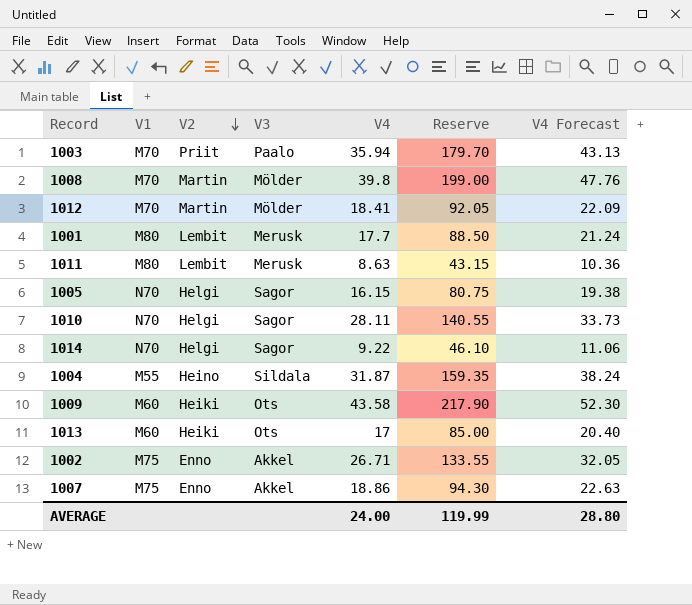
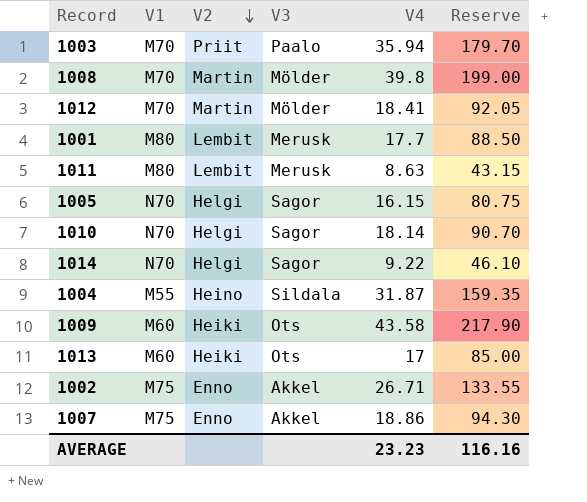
column V4 Forecast | formula: [V4] * 1.2 -> none
1010 | V4: 28.11 -> 18.14
1010 | Reserve: 140.55 -> 90.70
AVERAGE | V4: 24.00 -> 23.23
AVERAGE | Reserve: 119.99 -> 116.16

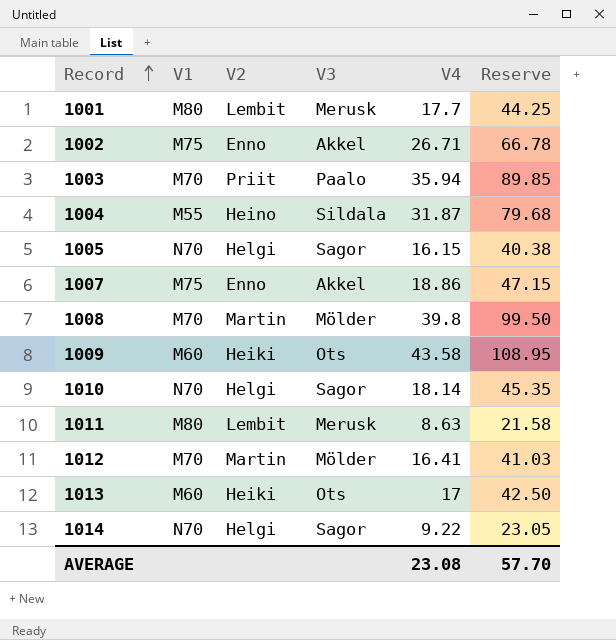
row order: V2 descending -> Record ascending
column Reserve | formula: [V4] * 5 -> [V4] * 2.5
1012 | V4: 18.41 -> 16.41
AVERAGE | V4: 23.23 -> 23.08
AVERAGE | Reserve: 116.16 -> 57.70

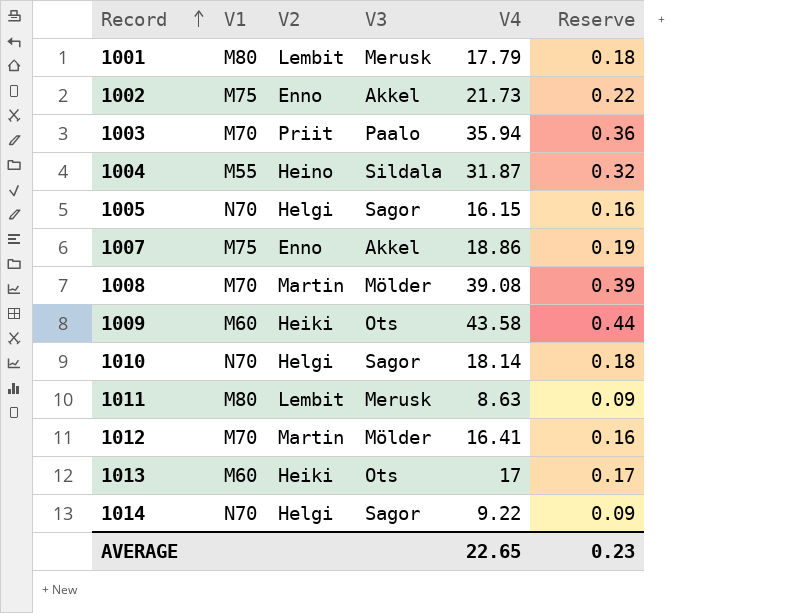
column Reserve | formula: [V4] * 2.5 -> [V4] * 0.01
1001 | V4: 17.7 -> 17.79
1002 | V4: 26.71 -> 21.73
1008 | V4: 39.8 -> 39.08
AVERAGE | V4: 23.08 -> 22.65
AVERAGE | Reserve: 57.70 -> 0.23

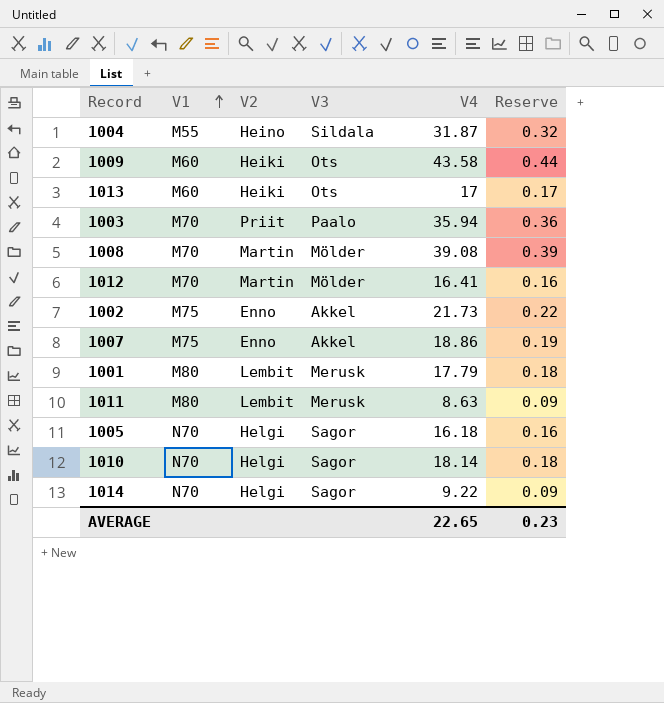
row order: Record ascending -> V1 ascending
1005 | V4: 16.15 -> 16.18

